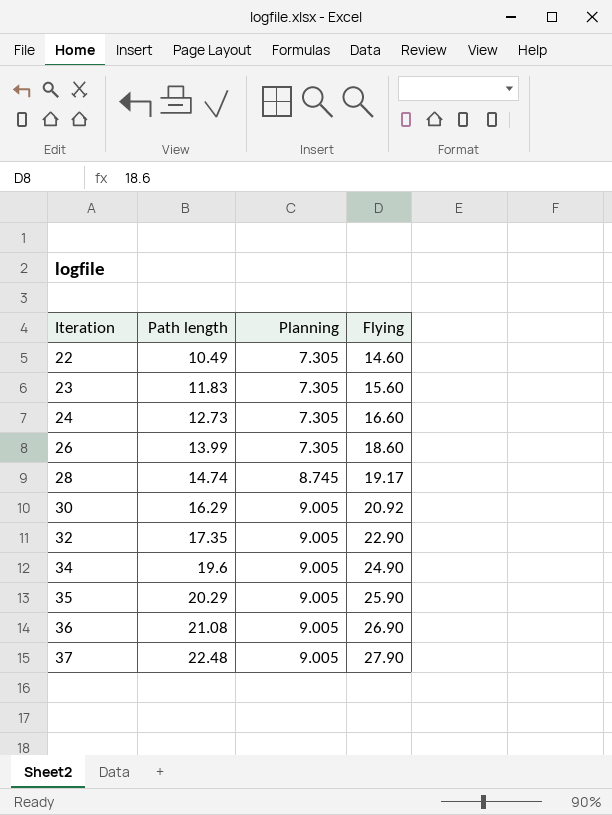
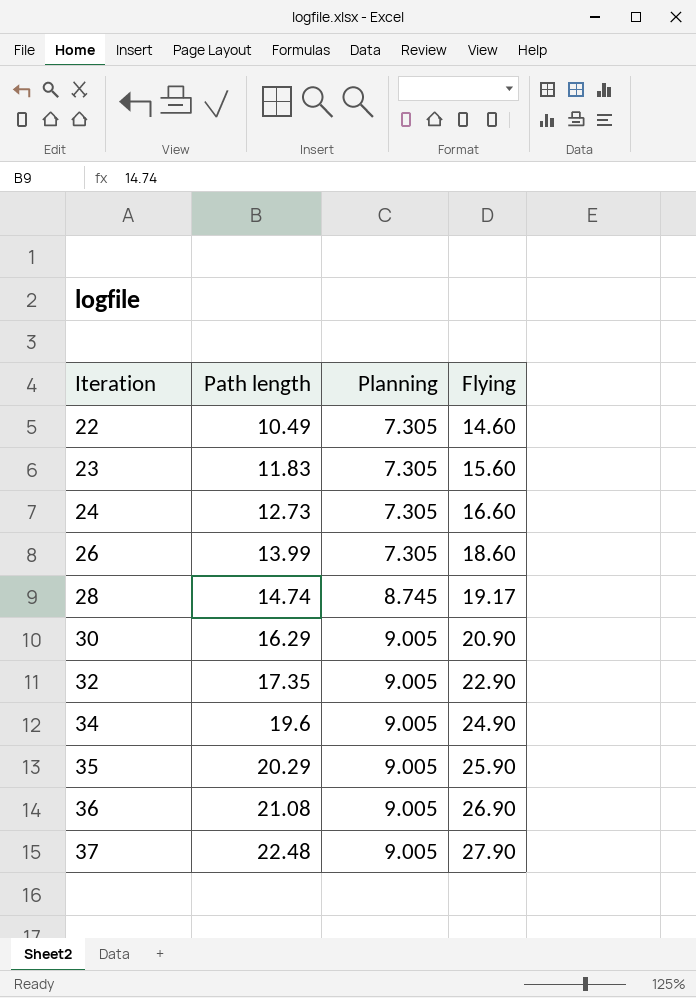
30 | Flying: 20.92 -> 20.90

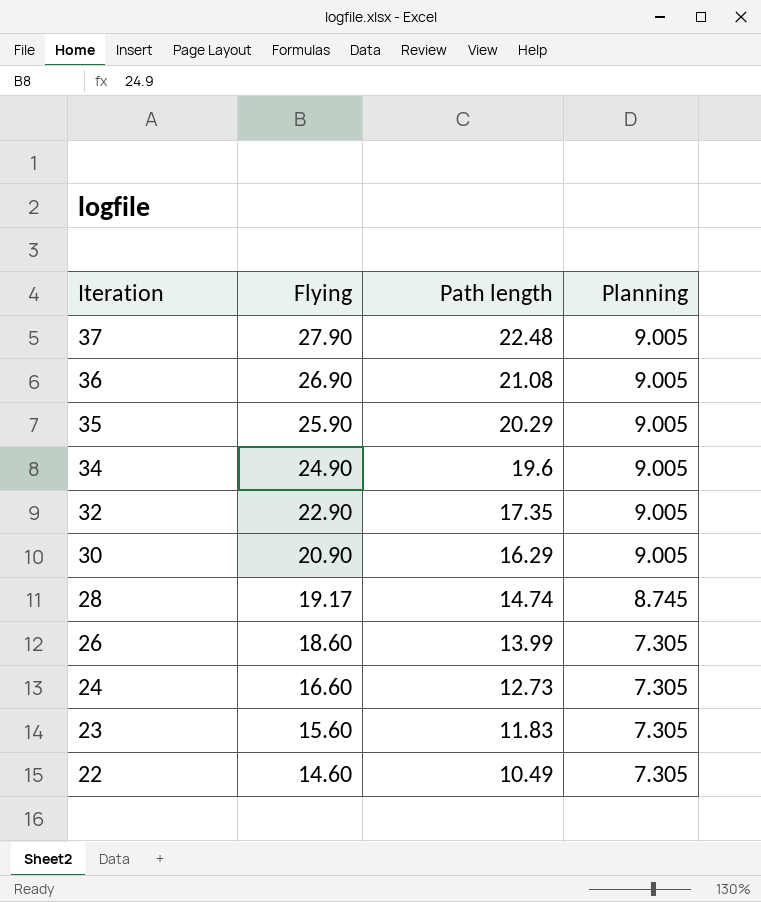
row order: Iteration ascending -> Iteration descending
column Flying | position: 4 -> 2

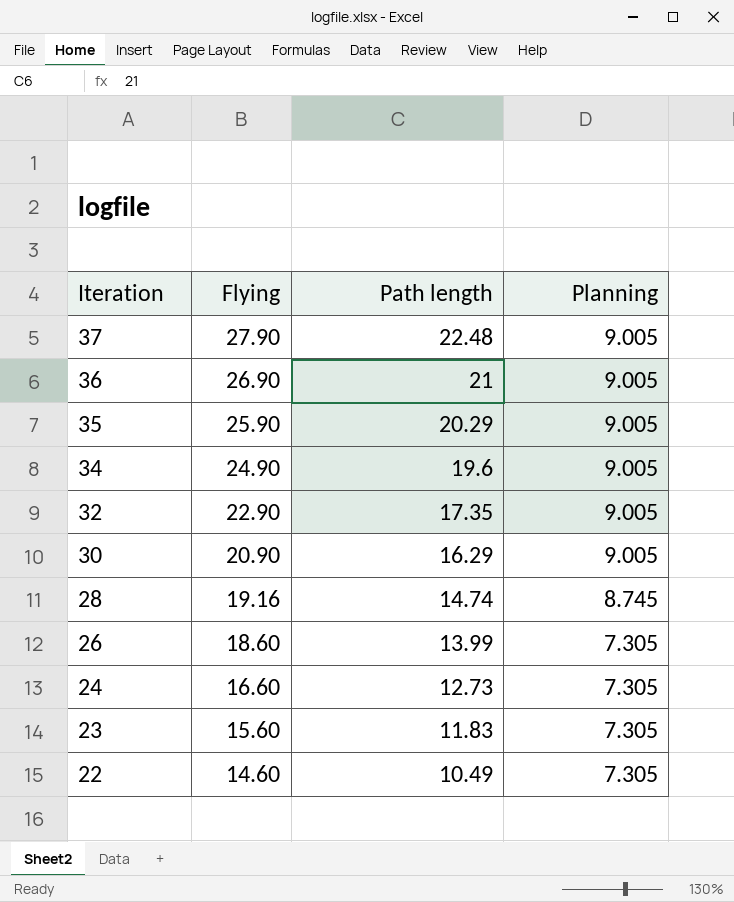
36 | Path length: 21.08 -> 21
28 | Flying: 19.17 -> 19.16

